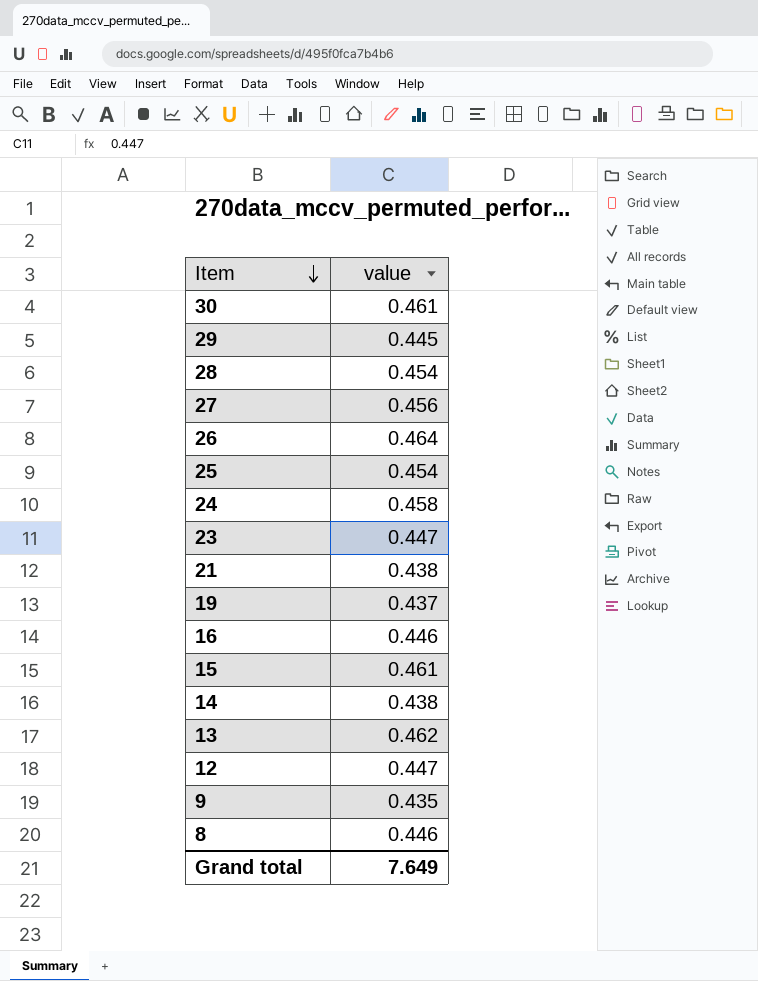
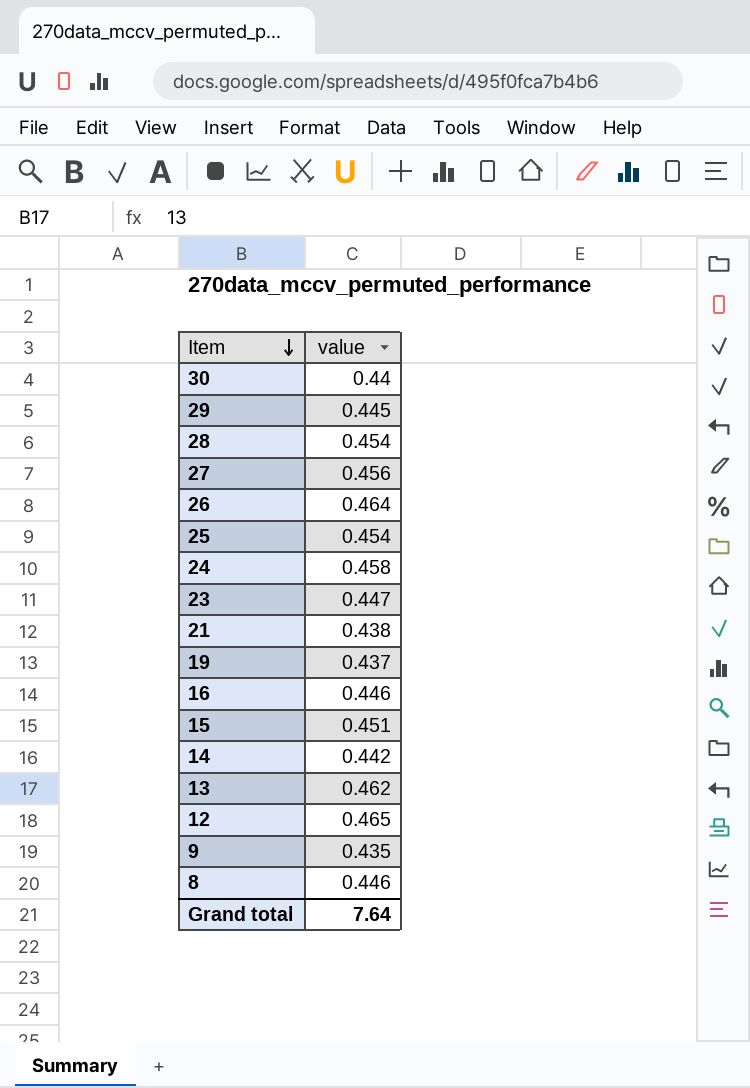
30 | value: 0.461 -> 0.44
15 | value: 0.461 -> 0.451
14 | value: 0.438 -> 0.442
12 | value: 0.447 -> 0.465
Grand total | value: 7.649 -> 7.64

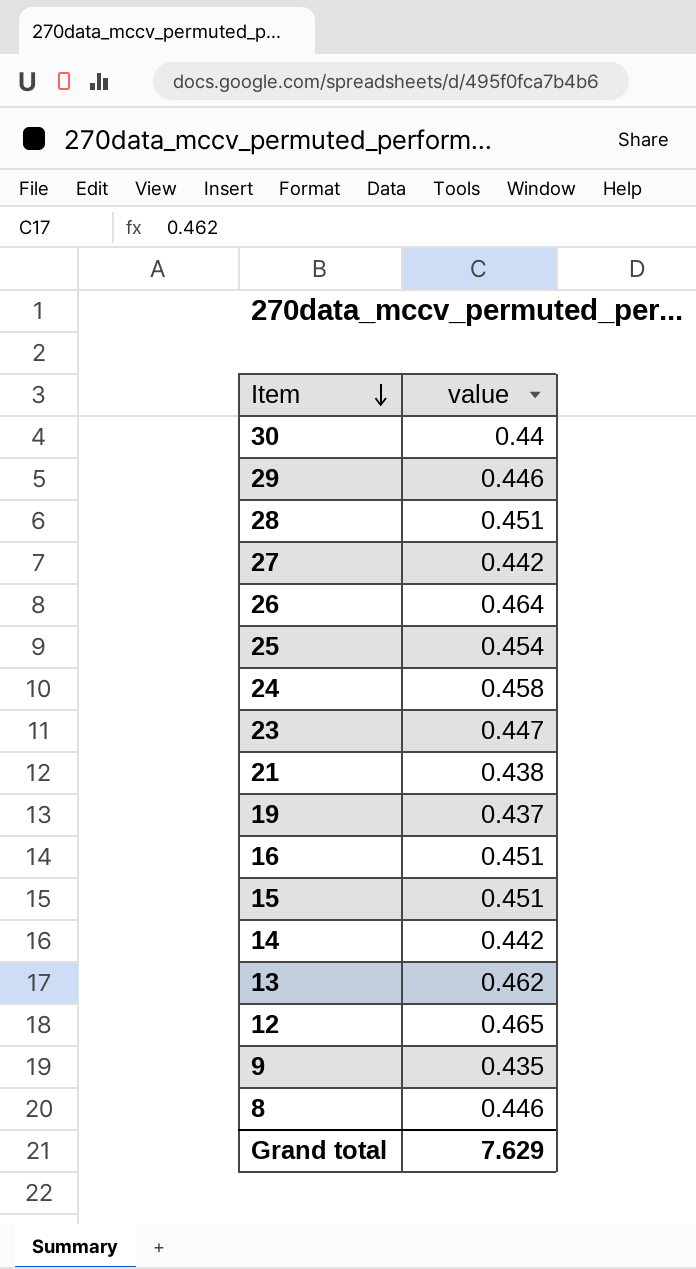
29 | value: 0.445 -> 0.446
28 | value: 0.454 -> 0.451
27 | value: 0.456 -> 0.442
16 | value: 0.446 -> 0.451
Grand total | value: 7.64 -> 7.629

